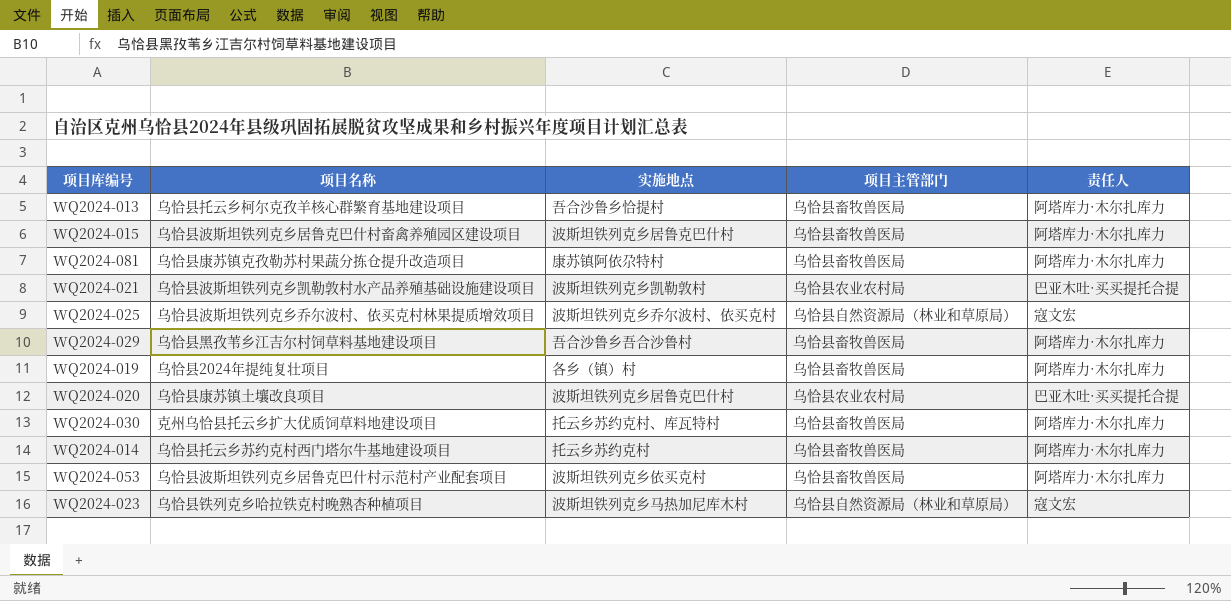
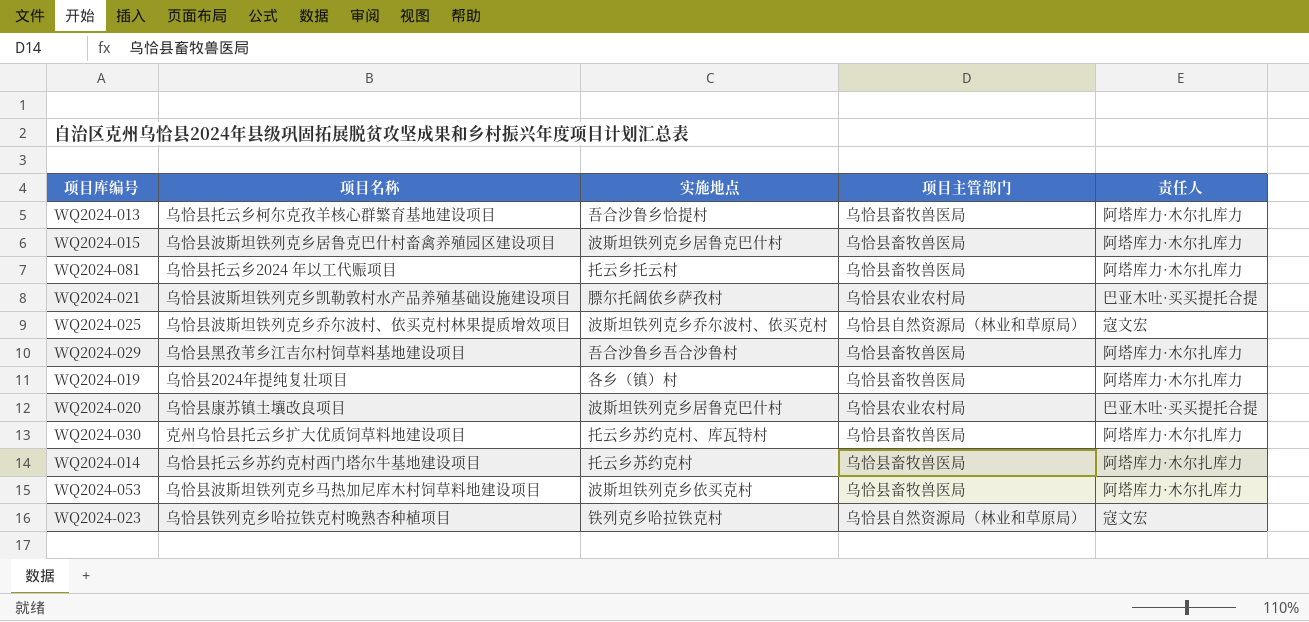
WQ2024-081 | 项目名称: 乌恰县康苏镇克孜勒苏村果蔬分拣仓提升改造项目 -> 乌恰县托云乡2024 年以工代赈项目
WQ2024-081 | 实施地点: 康苏镇阿依尕特村 -> 托云乡托云村
WQ2024-021 | 实施地点: 波斯坦铁列克乡凯勒敦村 -> 膘尔托阔依乡萨孜村
WQ2024-053 | 项目名称: 乌恰县波斯坦铁列克乡居鲁克巴什村示范村产业配套项目 -> 乌恰县波斯坦铁列克乡马热加尼库木村饲草料地建设项目
WQ2024-023 | 实施地点: 波斯坦铁列克乡马热加尼库木村 -> 铁列克乡哈拉铁克村

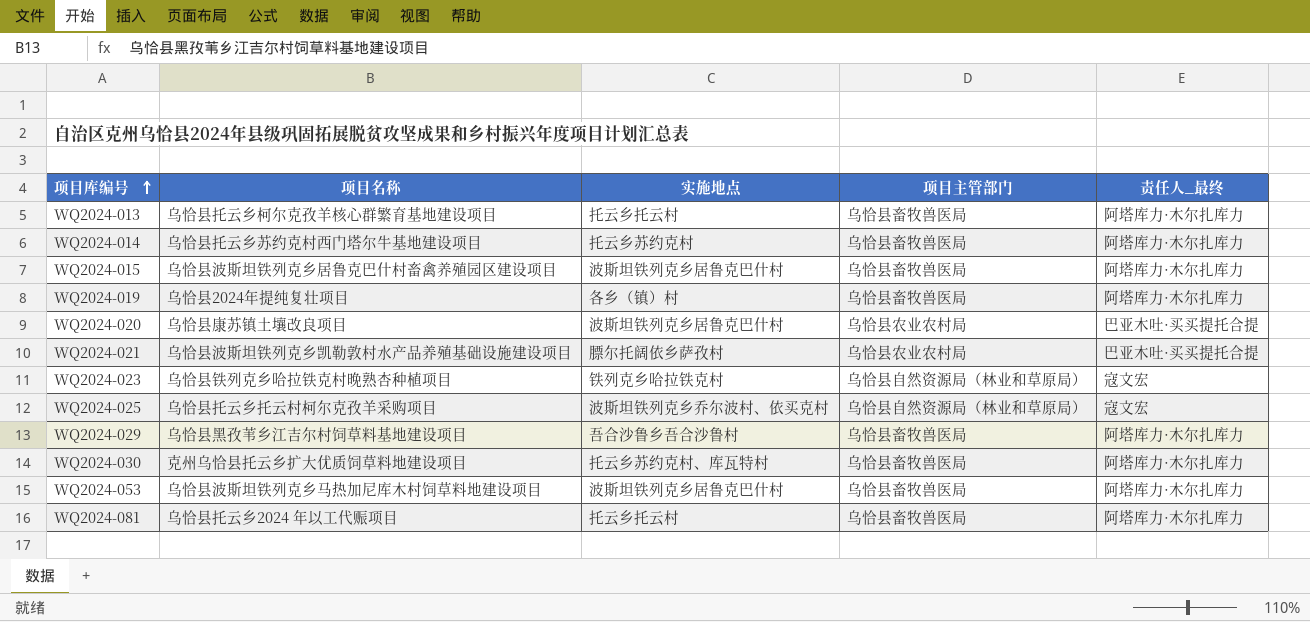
row order: none -> 项目库编号 ascending
column name: 责任人 -> 责任人_最终
WQ2024-013 | 实施地点: 吾合沙鲁乡恰提村 -> 托云乡托云村
WQ2024-025 | 项目名称: 乌恰县波斯坦铁列克乡乔尔波村、依买克村林果提质增效项目 -> 乌恰县托云乡托云村柯尔克孜羊采购项目
WQ2024-053 | 实施地点: 波斯坦铁列克乡依买克村 -> 波斯坦铁列克乡居鲁克巴什村

